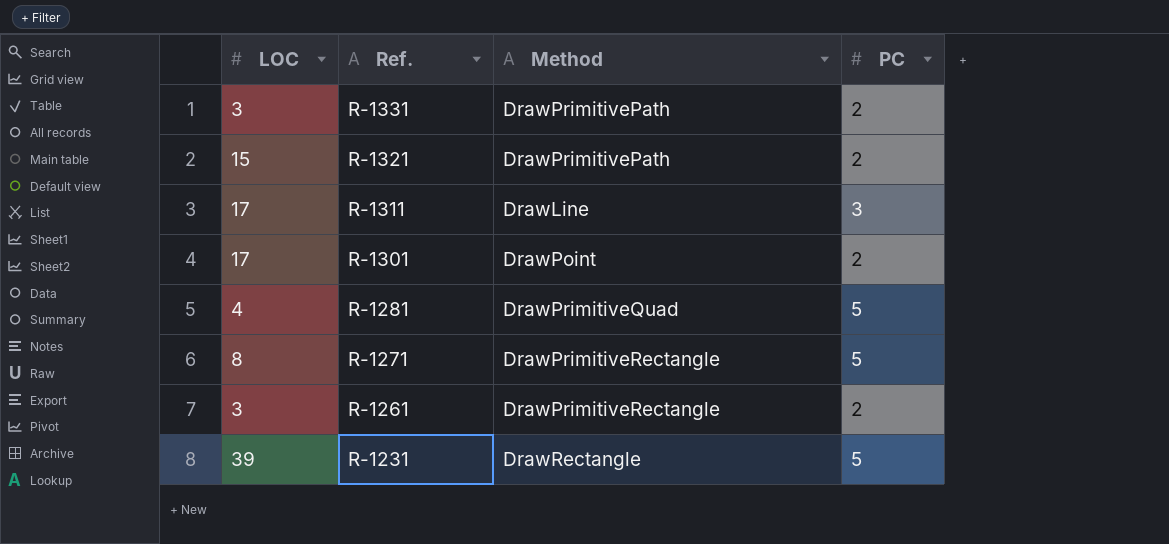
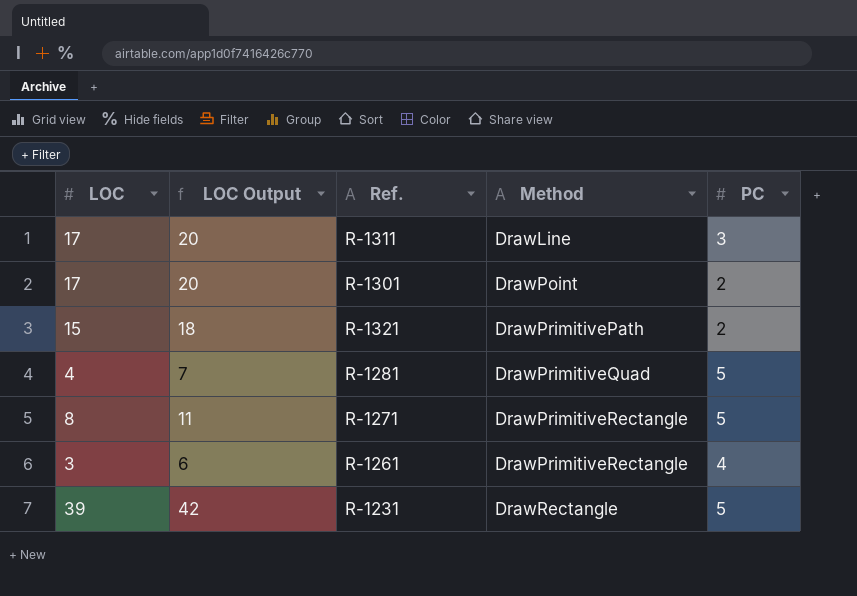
row order: Ref. descending -> Method ascending
column LOC Output | formula: none -> [LOC] + 3
row R-1331: 3 | DrawPrimitivePath | 2 -> none
R-1261 | PC: 2 -> 4

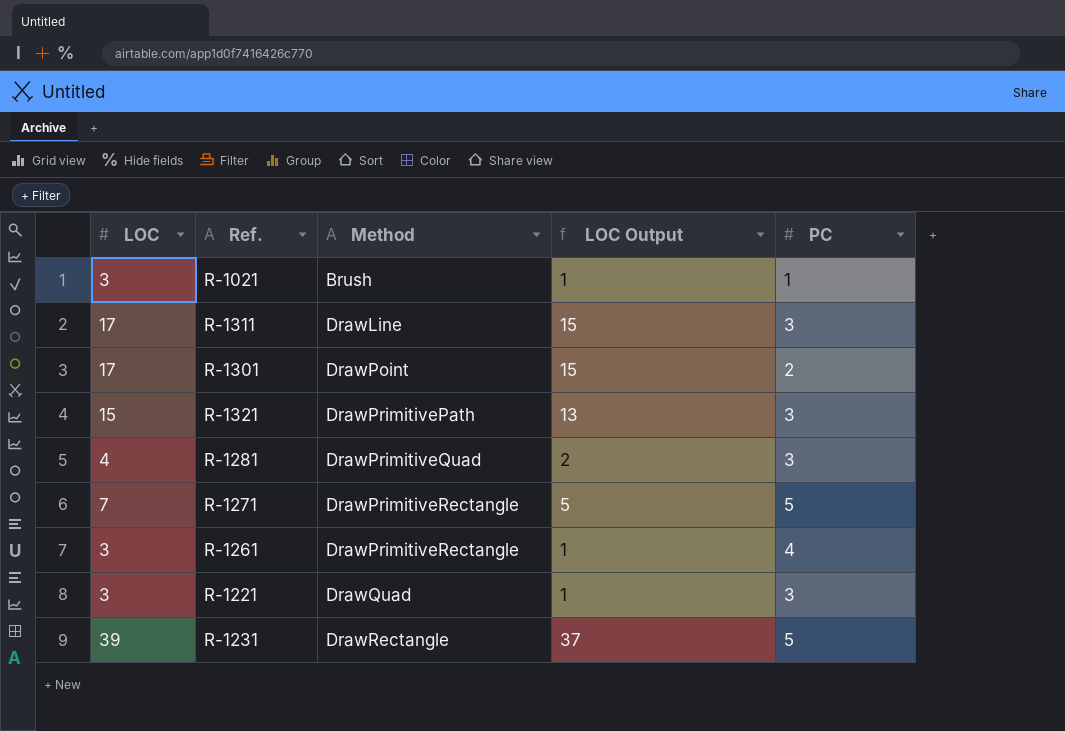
column LOC Output | formula: [LOC] + 3 -> [LOC] - 2
column LOC Output | position: 2 -> 4
row R-1021: none -> 3 | Brush | 1 | 1
R-1321 | PC: 2 -> 3
R-1281 | PC: 5 -> 3
R-1271 | LOC: 8 -> 7
row R-1221: none -> 3 | DrawQuad | 1 | 3

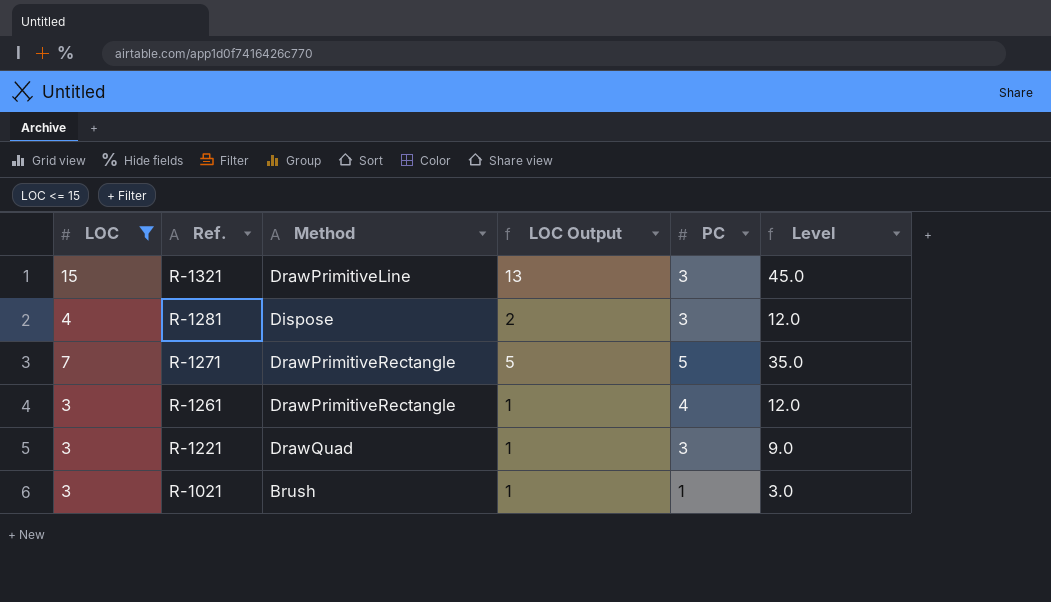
filter: none -> LOC <= 15
row order: Method ascending -> Ref. descending
column Level | formula: none -> [LOC] * [PC]
R-1321 | Method: DrawPrimitivePath -> DrawPrimitiveLine
R-1281 | Method: DrawPrimitiveQuad -> Dispose

